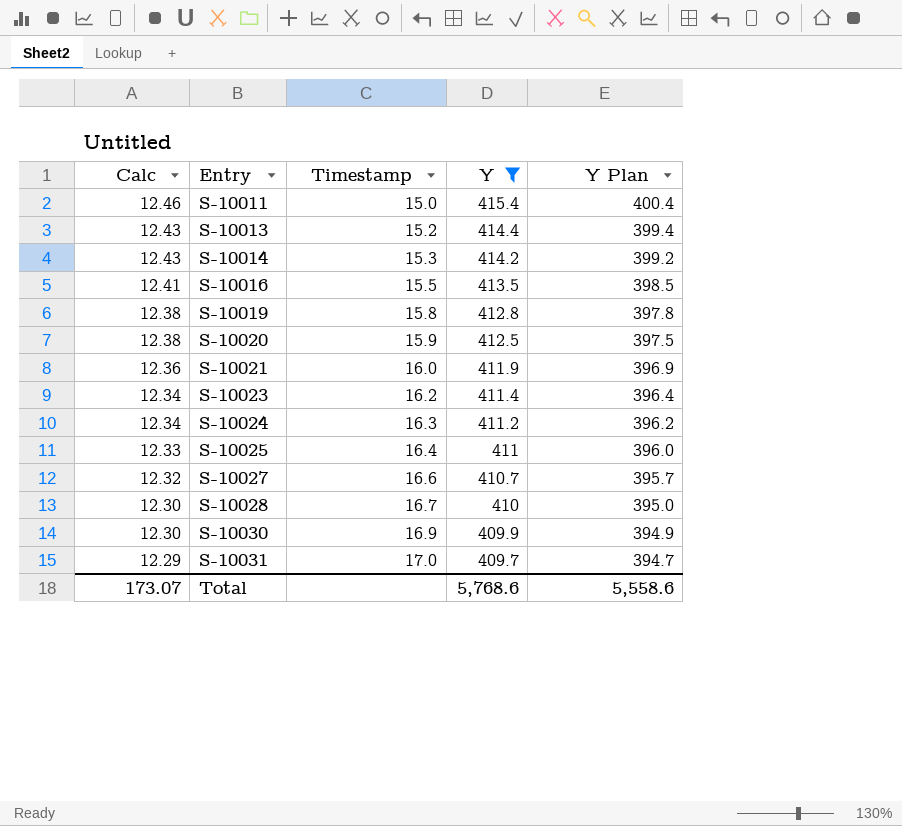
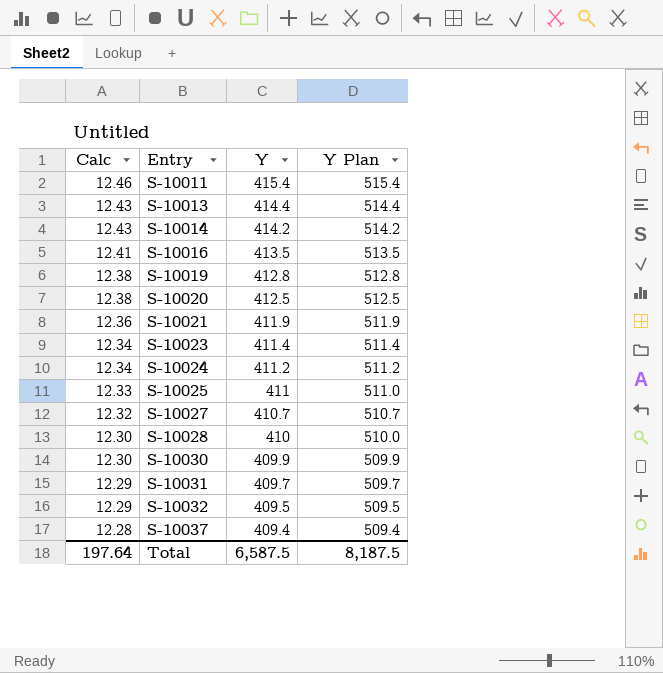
filter: Y >= 409.7 -> none
column Timestamp | position: 3 -> none
column Y Plan | formula: [Y] - 15 -> [Y] + 100
Total | Calc: 173.07 -> 197.64
Total | Y: 5,768.6 -> 6,587.5
Total | Y Plan: 5,558.6 -> 8,187.5

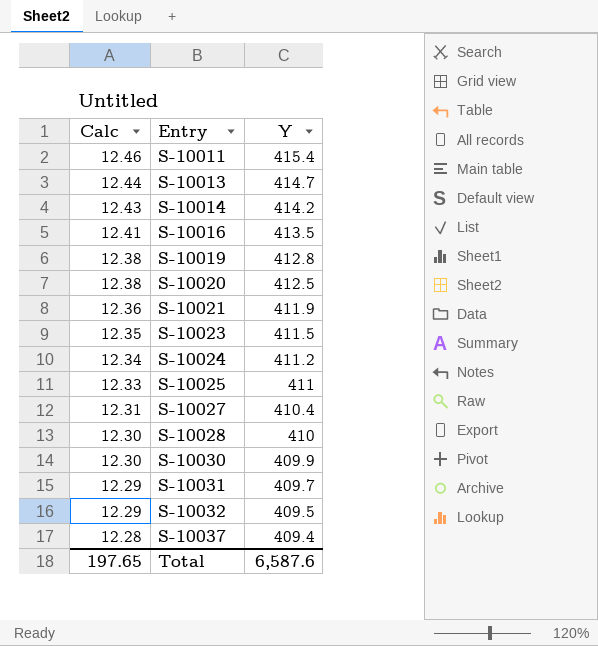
column Y Plan | formula: [Y] + 100 -> none
S-10013 | Calc: 12.43 -> 12.44
S-10013 | Y: 414.4 -> 414.7
S-10023 | Calc: 12.34 -> 12.35
S-10023 | Y: 411.4 -> 411.5
S-10027 | Calc: 12.32 -> 12.31
S-10027 | Y: 410.7 -> 410.4
Total | Calc: 197.64 -> 197.65
Total | Y: 6,587.5 -> 6,587.6

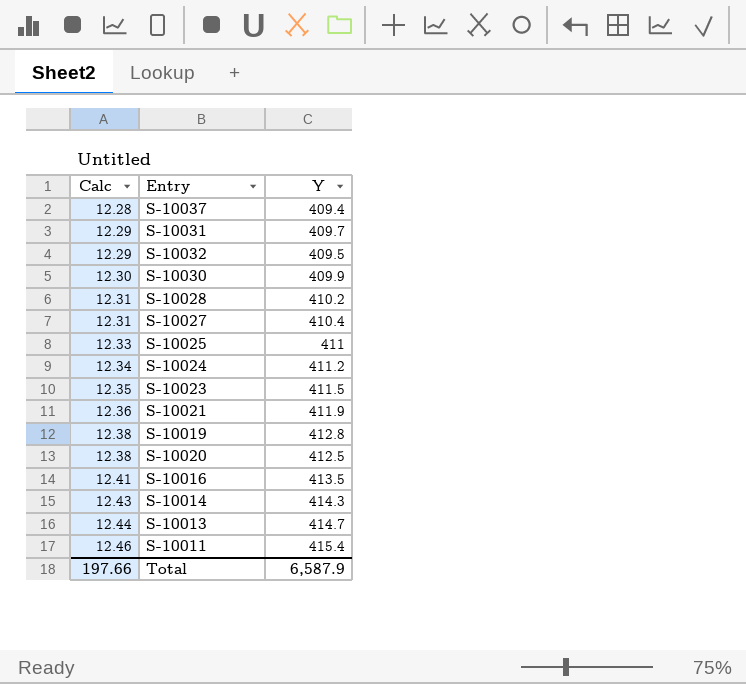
row order: Calc descending -> Calc ascending
S-10028 | Calc: 12.30 -> 12.31
S-10028 | Y: 410 -> 410.2
S-10014 | Y: 414.2 -> 414.3
Total | Calc: 197.65 -> 197.66
Total | Y: 6,587.6 -> 6,587.9

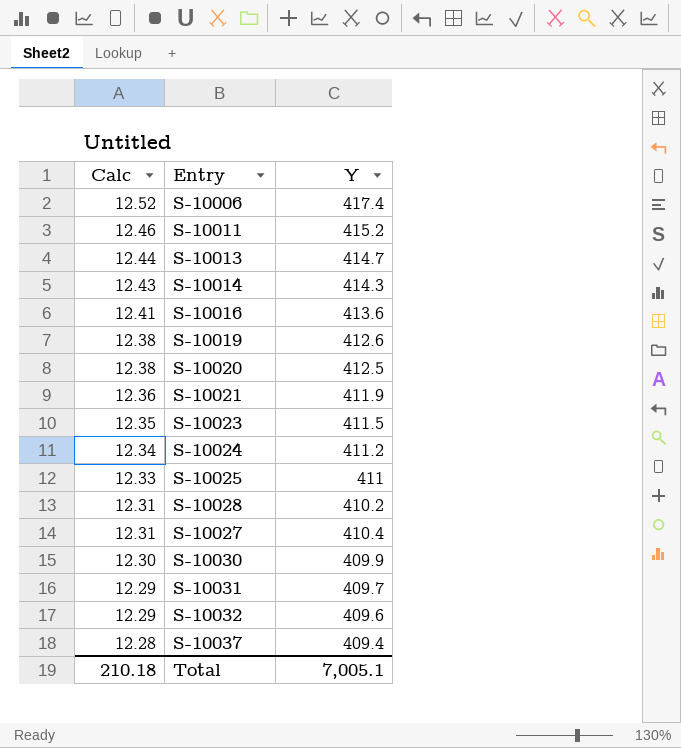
row order: Calc ascending -> Calc descending
row S-10006: none -> 12.52 | 417.4
S-10011 | Y: 415.4 -> 415.2
S-10016 | Y: 413.5 -> 413.6
S-10019 | Y: 412.8 -> 412.6
S-10032 | Y: 409.5 -> 409.6
Total | Calc: 197.66 -> 210.18
Total | Y: 6,587.9 -> 7,005.1

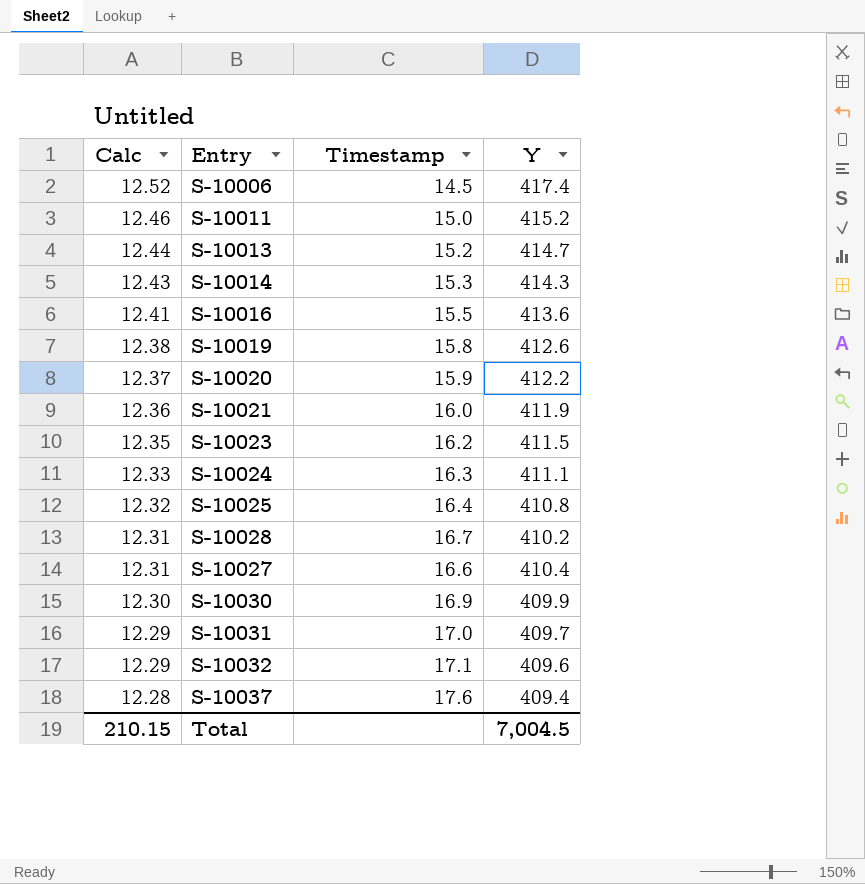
column Timestamp | position: none -> 3
S-10020 | Calc: 12.38 -> 12.37
S-10020 | Y: 412.5 -> 412.2
S-10024 | Calc: 12.34 -> 12.33
S-10024 | Y: 411.2 -> 411.1
S-10025 | Calc: 12.33 -> 12.32
S-10025 | Y: 411 -> 410.8
Total | Calc: 210.18 -> 210.15
Total | Y: 7,005.1 -> 7,004.5

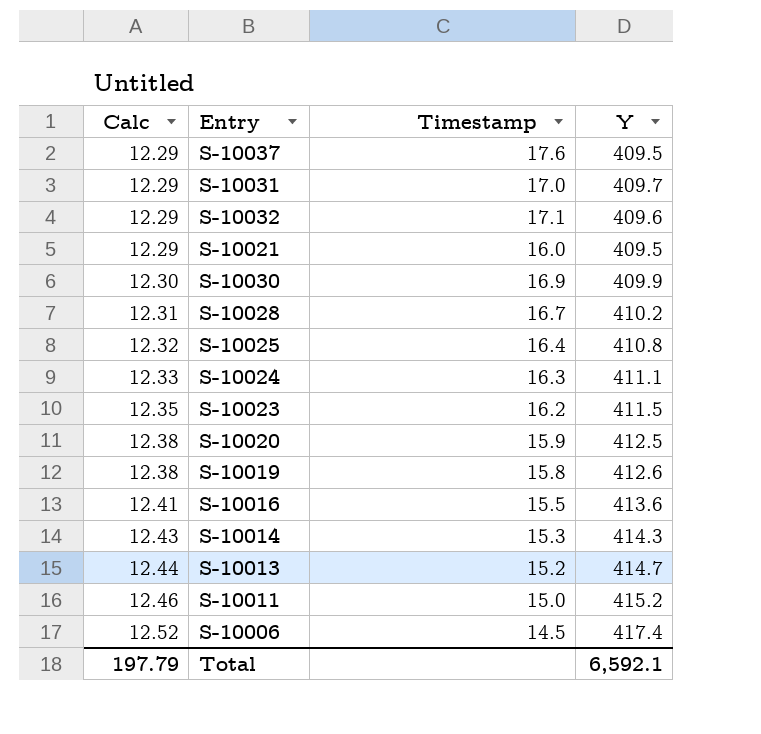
row order: Calc descending -> Calc ascending
row S-10027: 12.31 | 16.6 | 410.4 -> none
S-10037 | Calc: 12.28 -> 12.29
S-10037 | Y: 409.4 -> 409.5
S-10021 | Calc: 12.36 -> 12.29
S-10021 | Y: 411.9 -> 409.5
S-10020 | Calc: 12.37 -> 12.38
S-10020 | Y: 412.2 -> 412.5
Total | Calc: 210.15 -> 197.79
Total | Y: 7,004.5 -> 6,592.1

